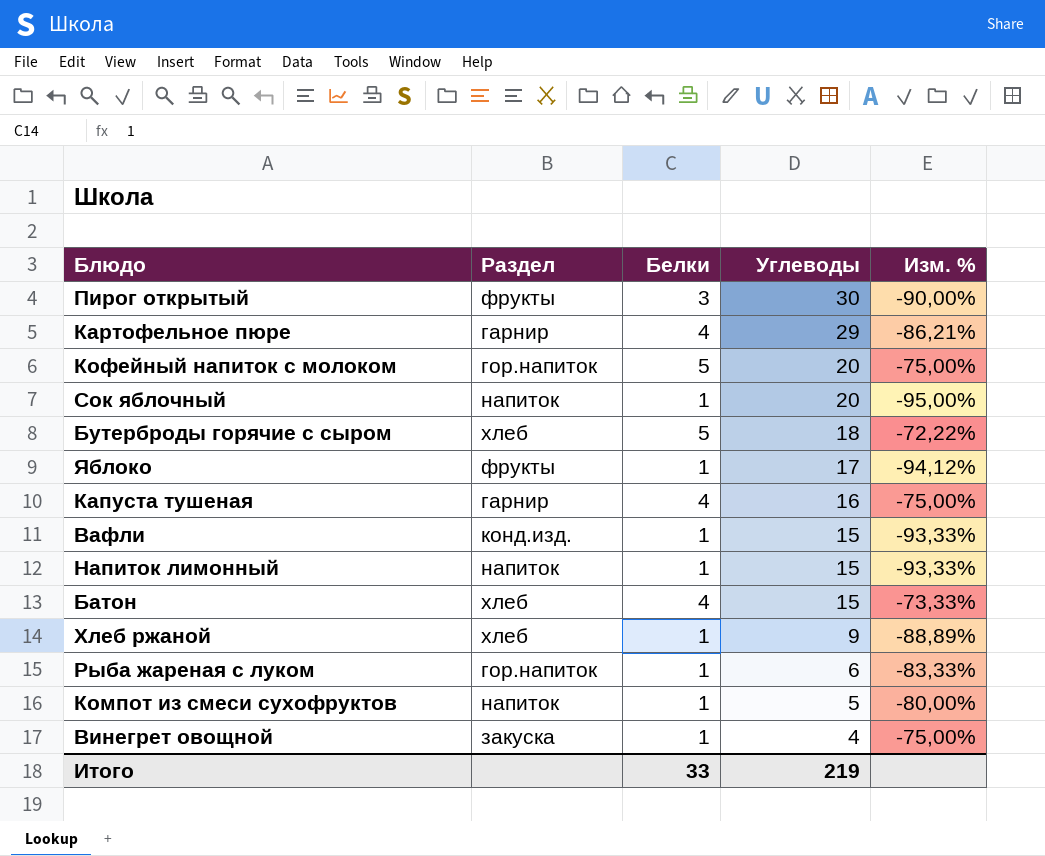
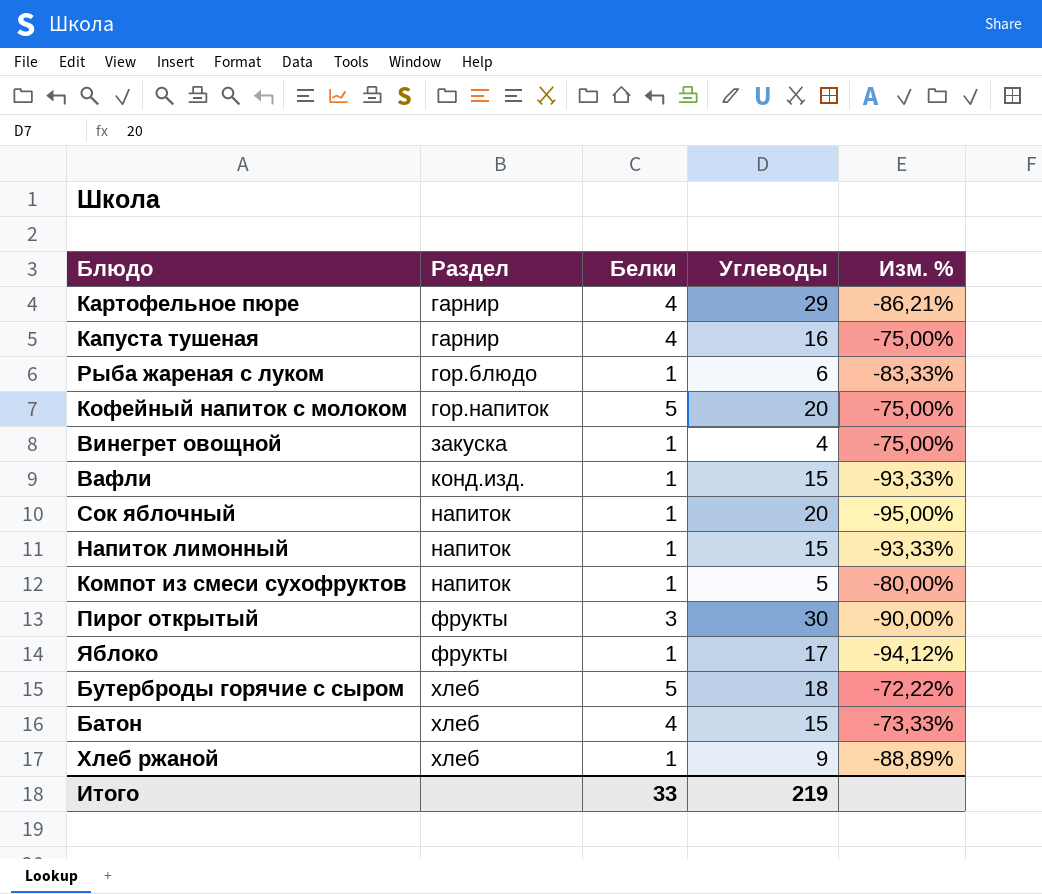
row order: Углеводы descending -> Раздел ascending
Рыба жареная с луком | Раздел: гор.напиток -> гор.блюдо

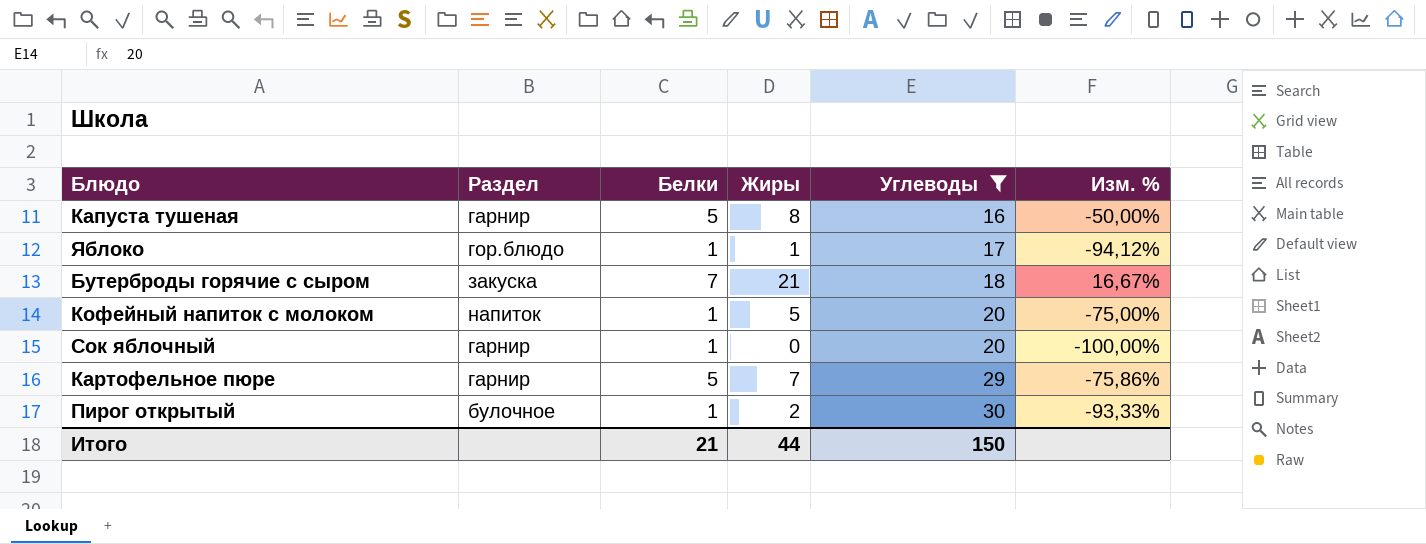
filter: none -> Углеводы >= 16
row order: Раздел ascending -> Углеводы ascending
column Жиры | position: none -> 4
column Изм. % | formula: ([Белки] - [Углеводы]) / [Углеводы] -> ([Жиры] - [Углеводы]) / [Углеводы]
Капуста тушеная | Белки: 4 -> 5
Яблоко | Раздел: фрукты -> гор.блюдо
Бутерброды горячие с сыром | Раздел: хлеб -> закуска
Бутерброды горячие с сыром | Белки: 5 -> 7
Кофейный напиток с молоком | Раздел: гор.напиток -> напиток
Кофейный напиток с молоком | Белки: 5 -> 1
Сок яблочный | Раздел: напиток -> гарнир
Картофельное пюре | Белки: 4 -> 5
Пирог открытый | Раздел: фрукты -> булочное
Пирог открытый | Белки: 3 -> 1
Итого | Белки: 33 -> 21
Итого | Углеводы: 219 -> 150

